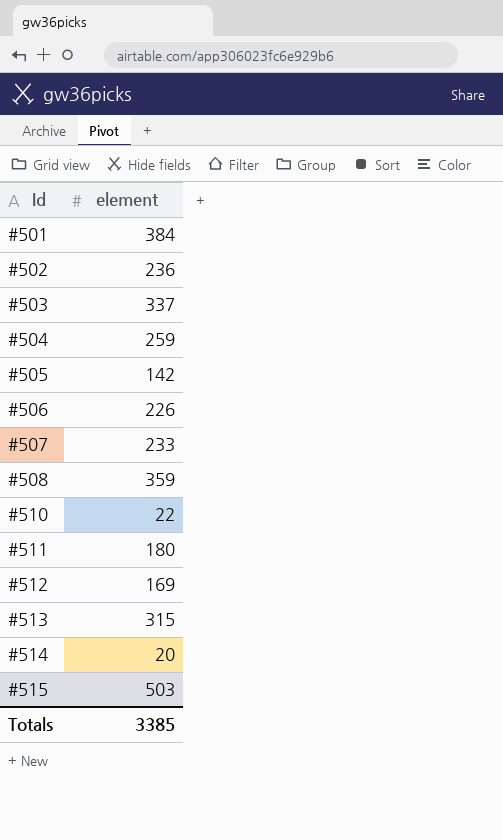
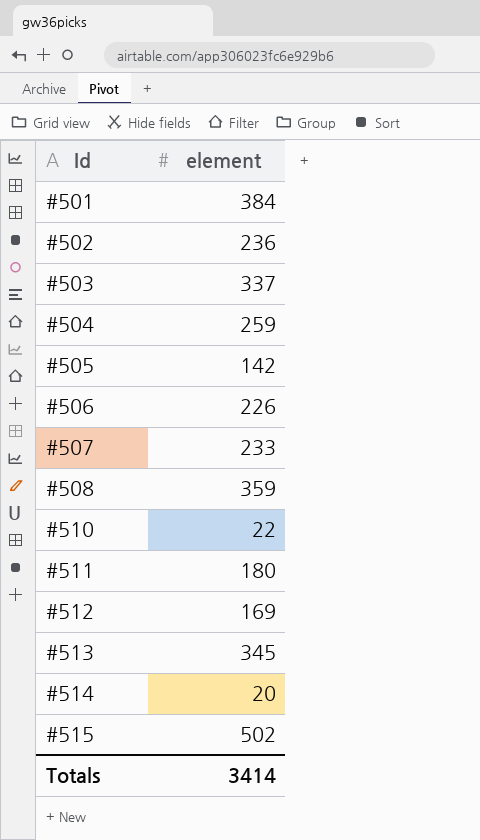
#513 | element: 315 -> 345
#515 | element: 503 -> 502
Totals | element: 3385 -> 3414

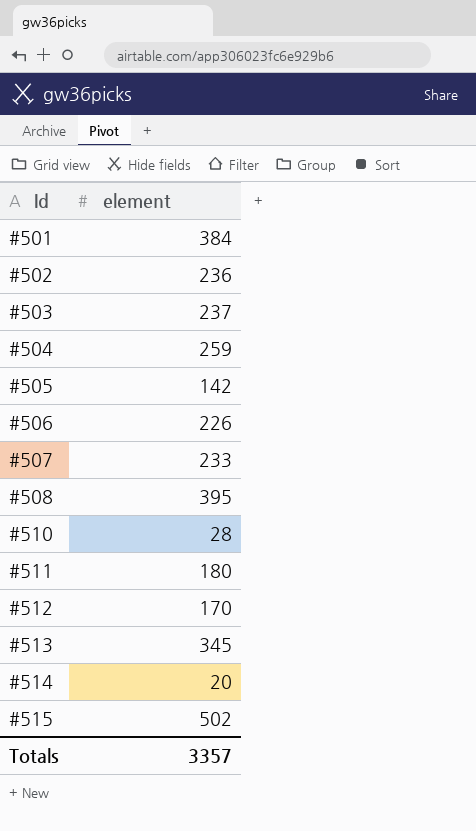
#503 | element: 337 -> 237
#508 | element: 359 -> 395
#510 | element: 22 -> 28
#512 | element: 169 -> 170
Totals | element: 3414 -> 3357

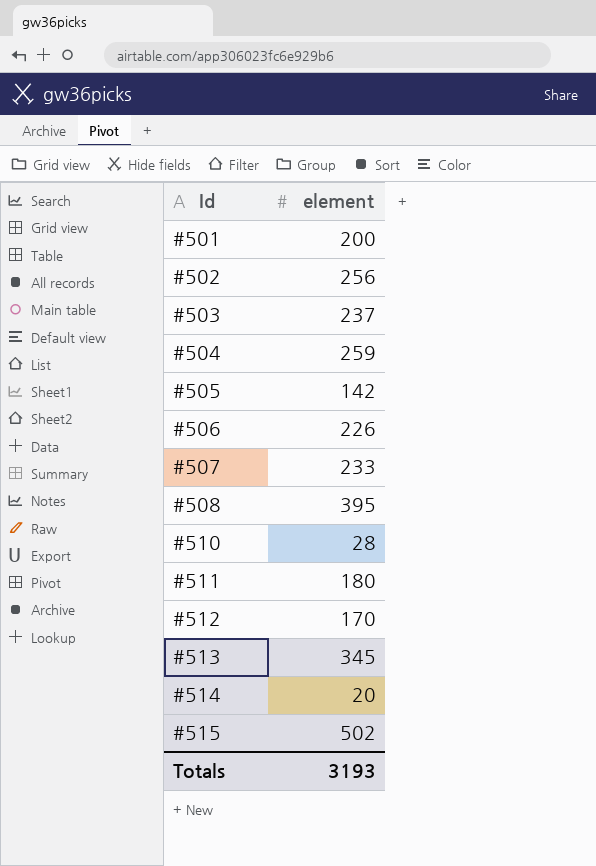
#501 | element: 384 -> 200
#502 | element: 236 -> 256
Totals | element: 3357 -> 3193

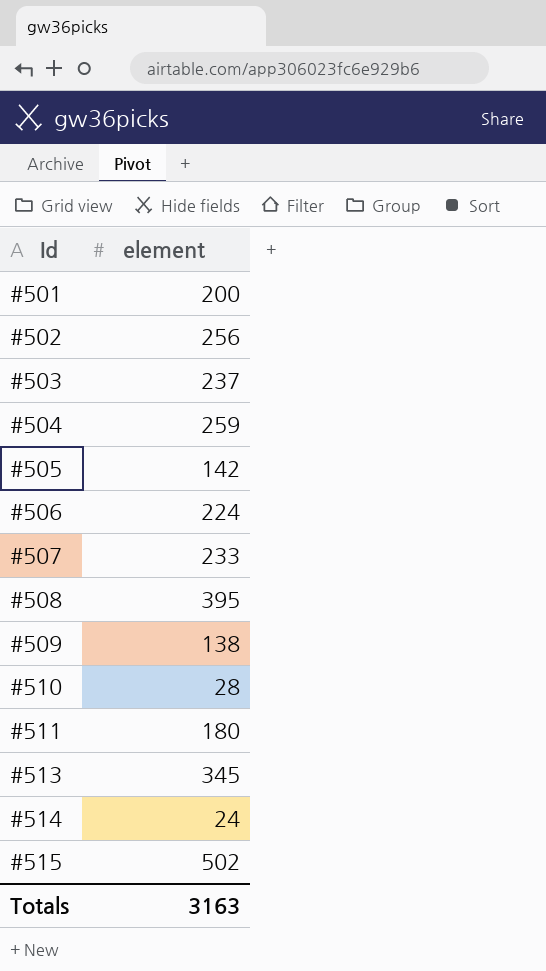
row #512: 170 -> none
#506 | element: 226 -> 224
row #509: none -> 138
#514 | element: 20 -> 24
Totals | element: 3193 -> 3163

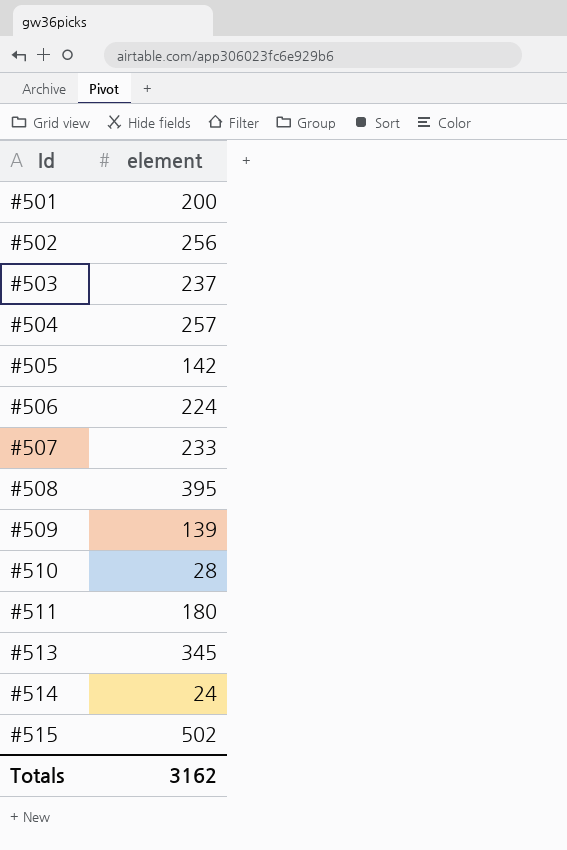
#504 | element: 259 -> 257
#509 | element: 138 -> 139
Totals | element: 3163 -> 3162

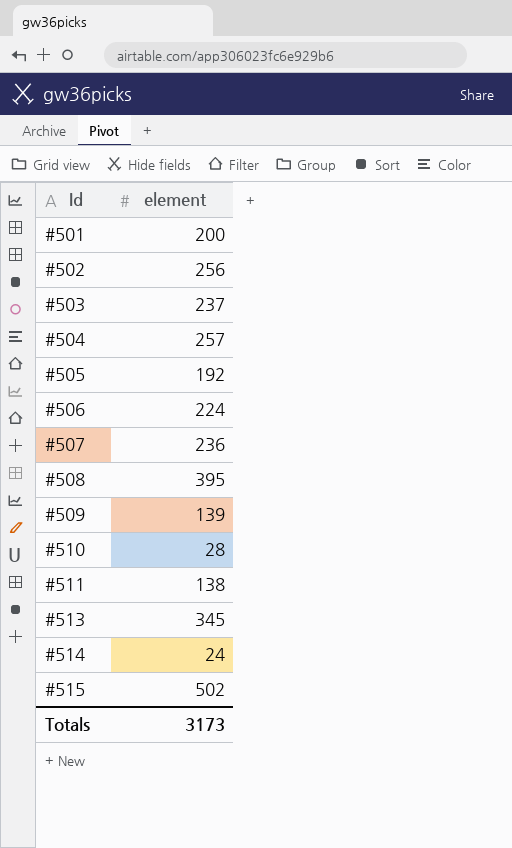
#505 | element: 142 -> 192
#507 | element: 233 -> 236
#511 | element: 180 -> 138
Totals | element: 3162 -> 3173

